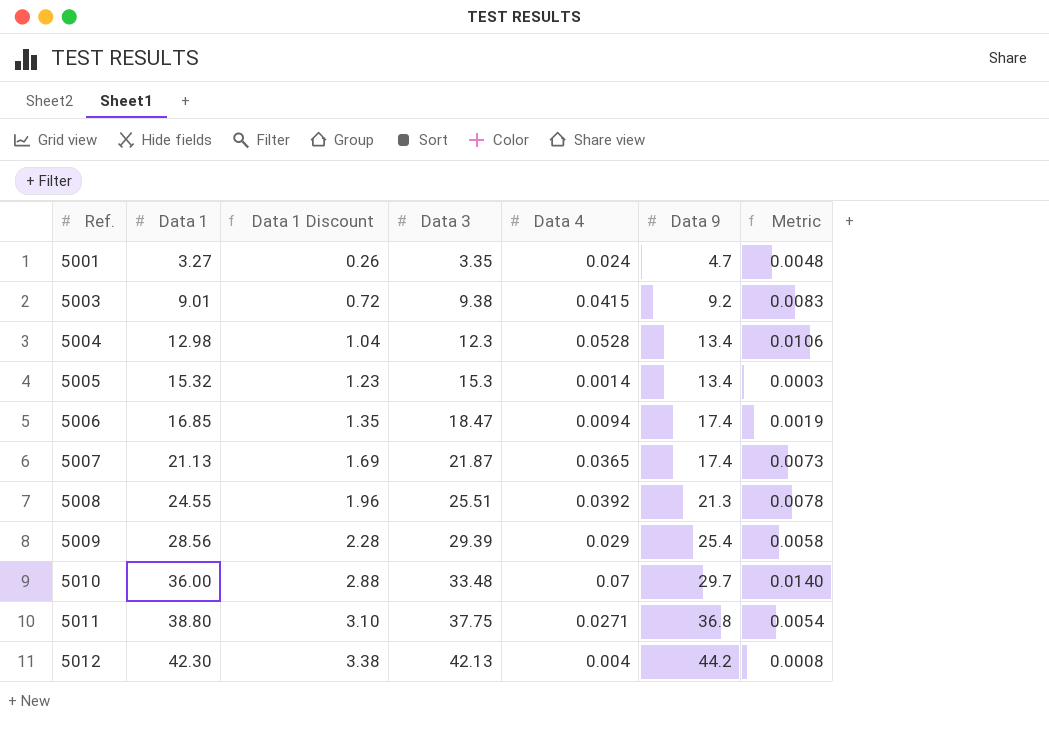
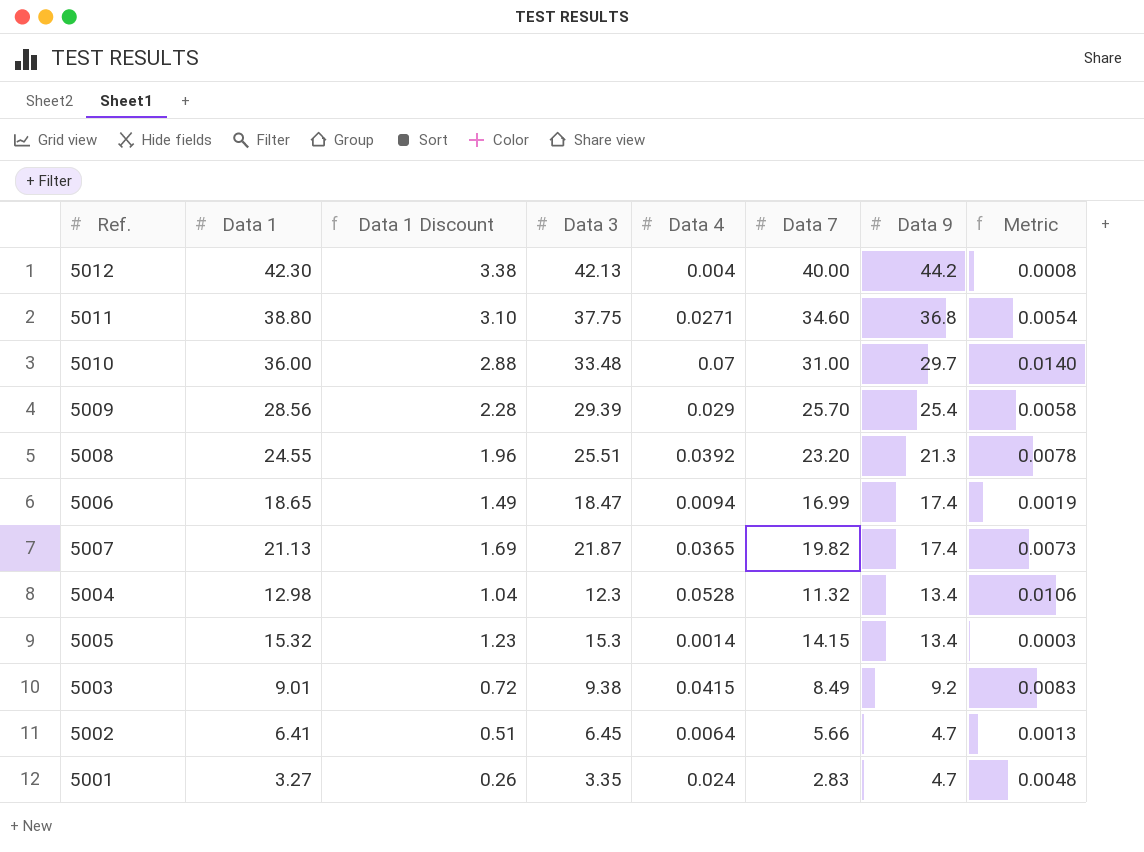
row order: Ref. ascending -> Data 9 descending
column Data 7 | position: none -> 6
5006 | Data 1: 16.85 -> 18.65
5006 | Data 1 Discount: 1.35 -> 1.49
row 5002: none -> 6.41 | 0.51 | 6.45 | 0.0064 | 5.66 | 4.7 | 0.0013

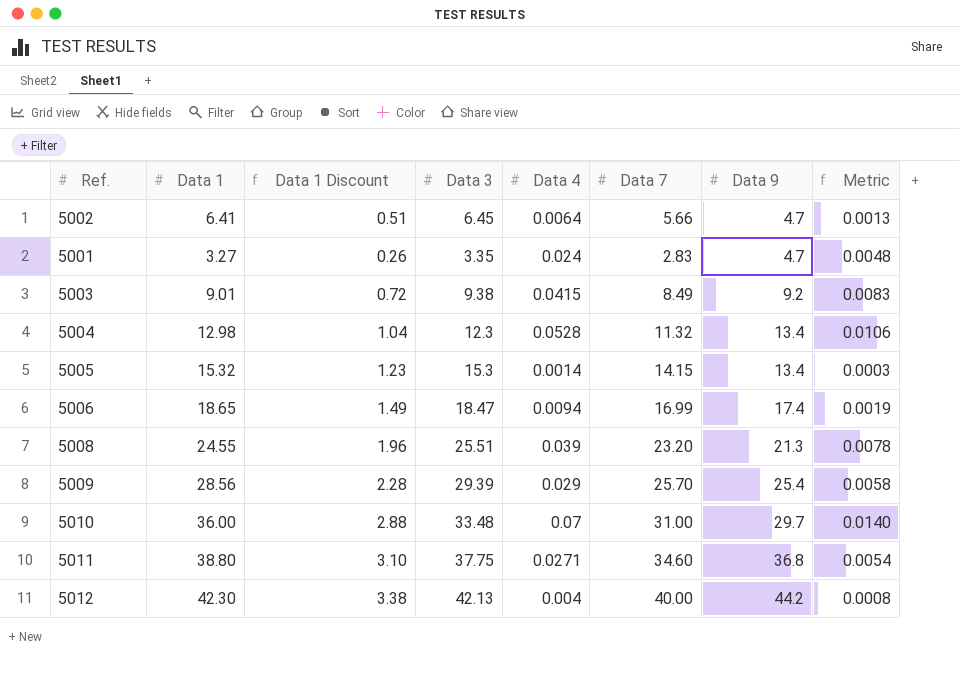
row order: Data 9 descending -> Data 9 ascending
row 5007: 21.13 | 1.69 | 21.87 | 0.0365 | 19.82 | 17.4 | 0.0073 -> none
5008 | Data 4: 0.0392 -> 0.039

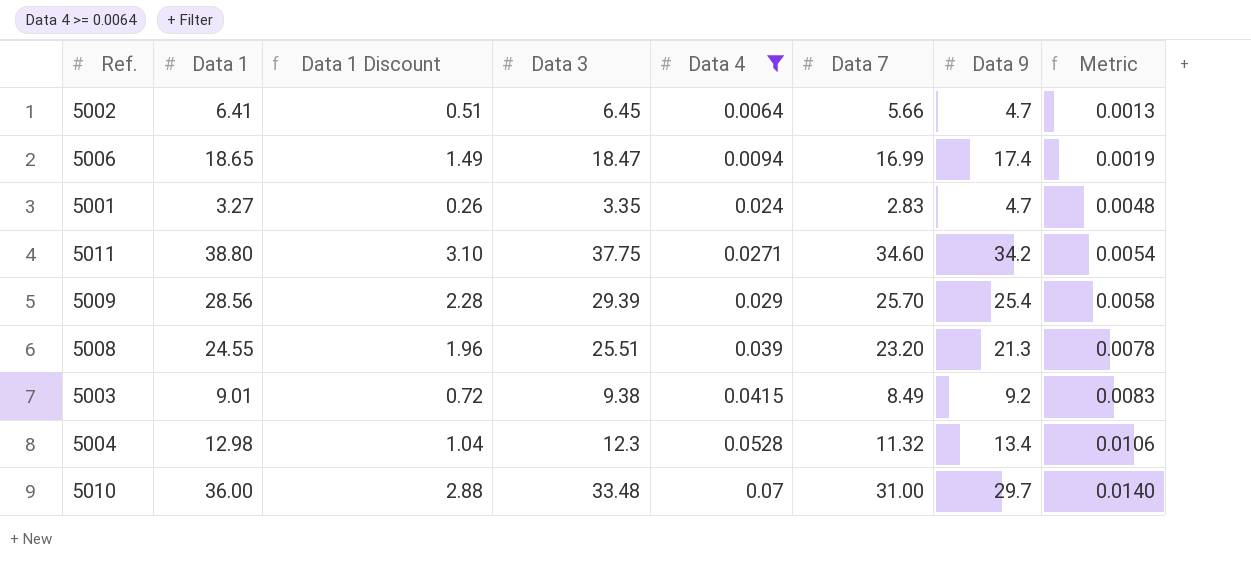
filter: none -> Data 4 >= 0.0064
row order: Data 9 ascending -> Data 4 ascending
5011 | Data 9: 36.8 -> 34.2

